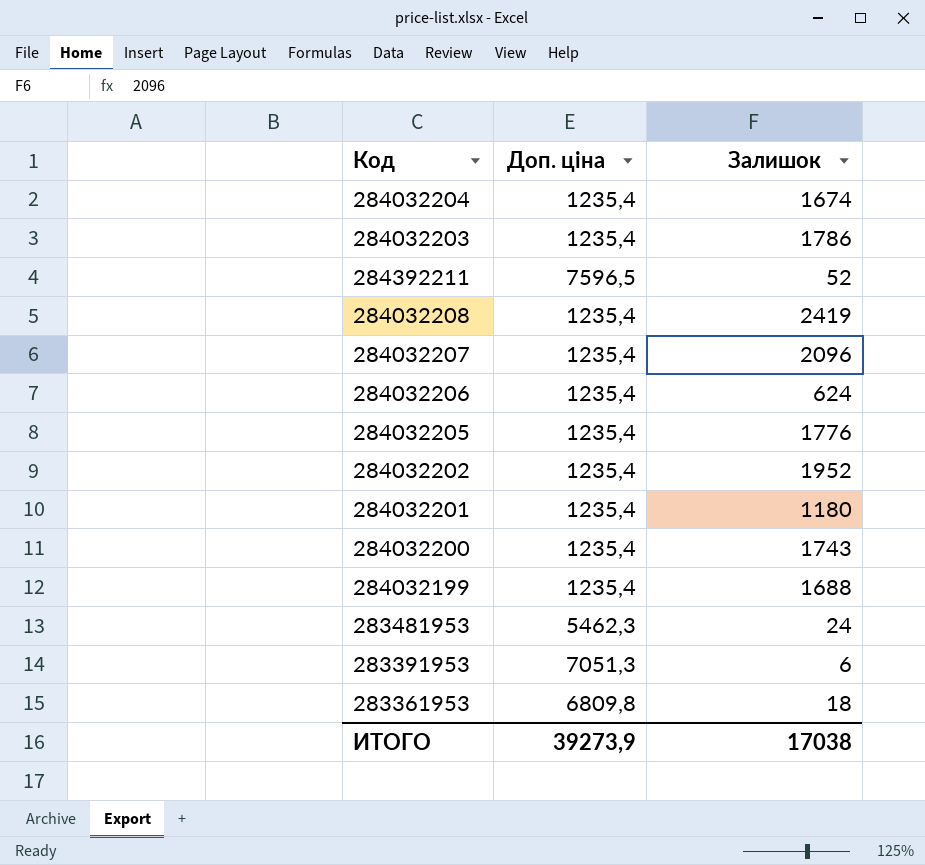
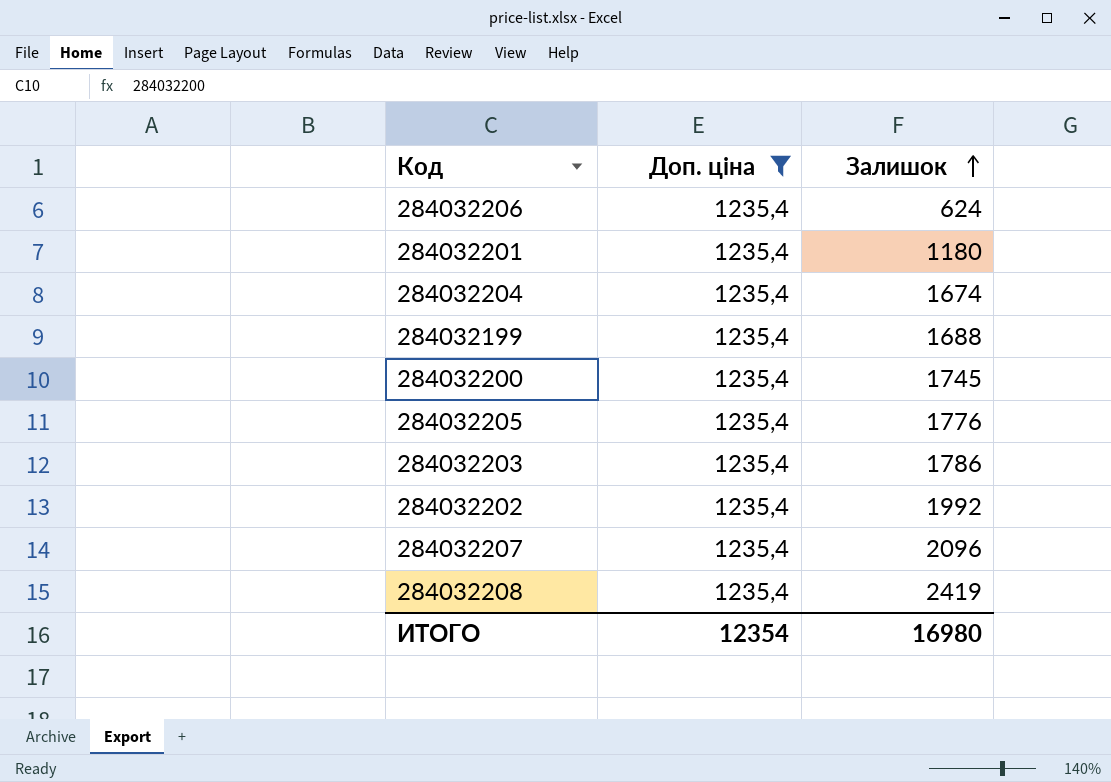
filter: none -> Доп. ціна = 1235,4
row order: none -> Залишок ascending
284032200 | Залишок: 1743 -> 1745
284032202 | Залишок: 1952 -> 1992
ИТОГО | Доп. ціна: 39273,9 -> 12354
ИТОГО | Залишок: 17038 -> 16980

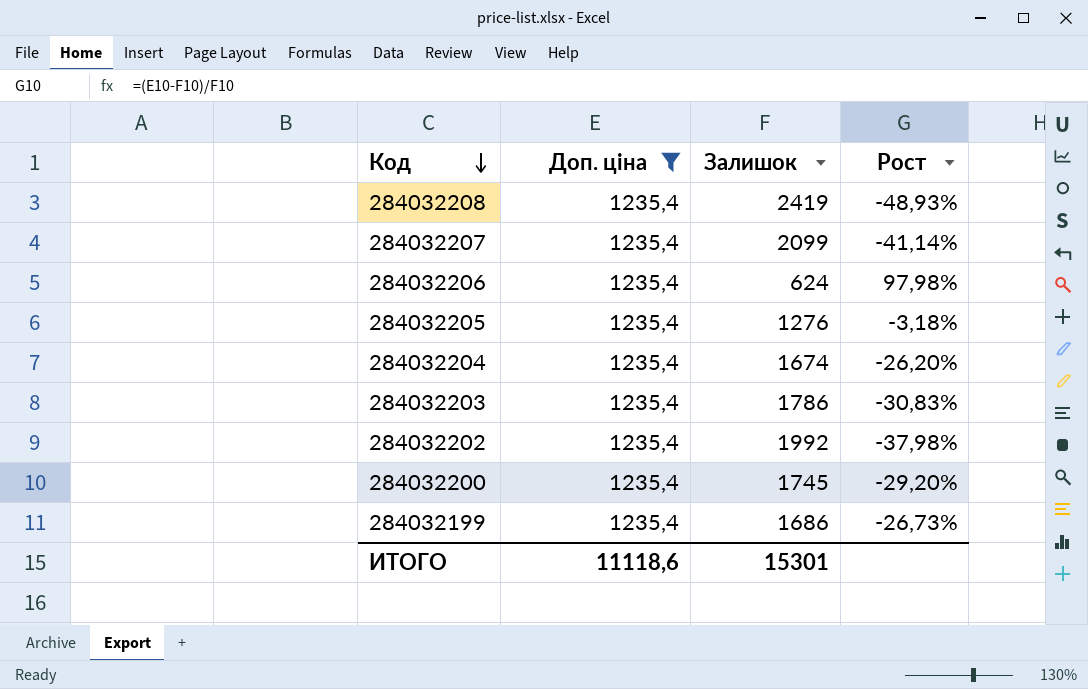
row order: Залишок ascending -> Код descending
column Рост | formula: none -> ([Доп. ціна] - [Залишок]) / [Залишок]
row 284032201: 1235,4 | 1180 -> none
284032207 | Залишок: 2096 -> 2099
284032205 | Залишок: 1776 -> 1276
284032199 | Залишок: 1688 -> 1686
ИТОГО | Доп. ціна: 12354 -> 11118,6
ИТОГО | Залишок: 16980 -> 15301

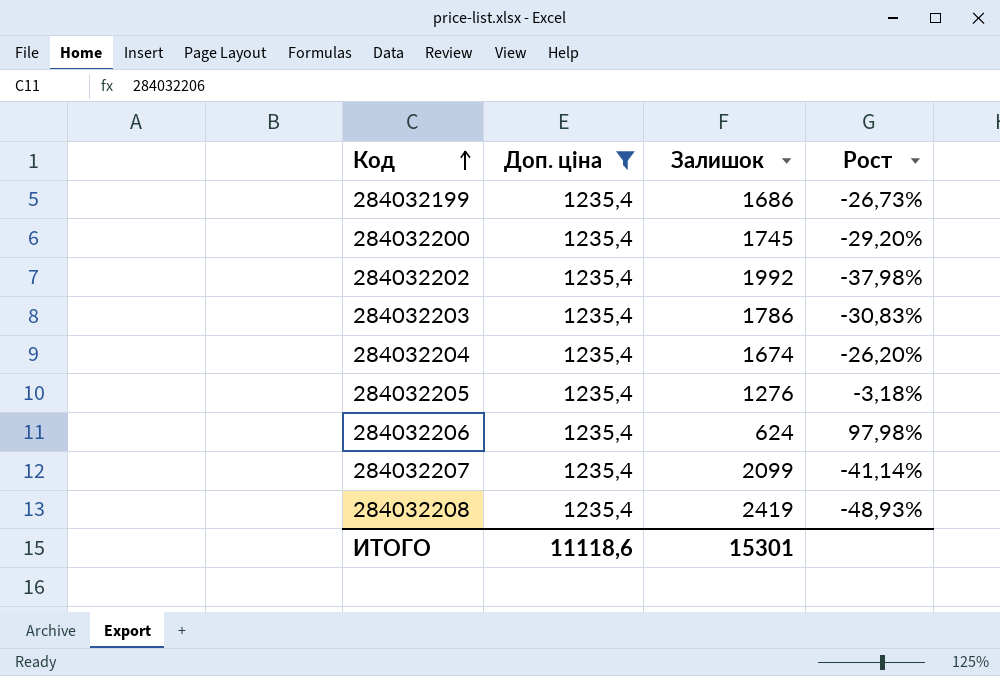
row order: Код descending -> Код ascending

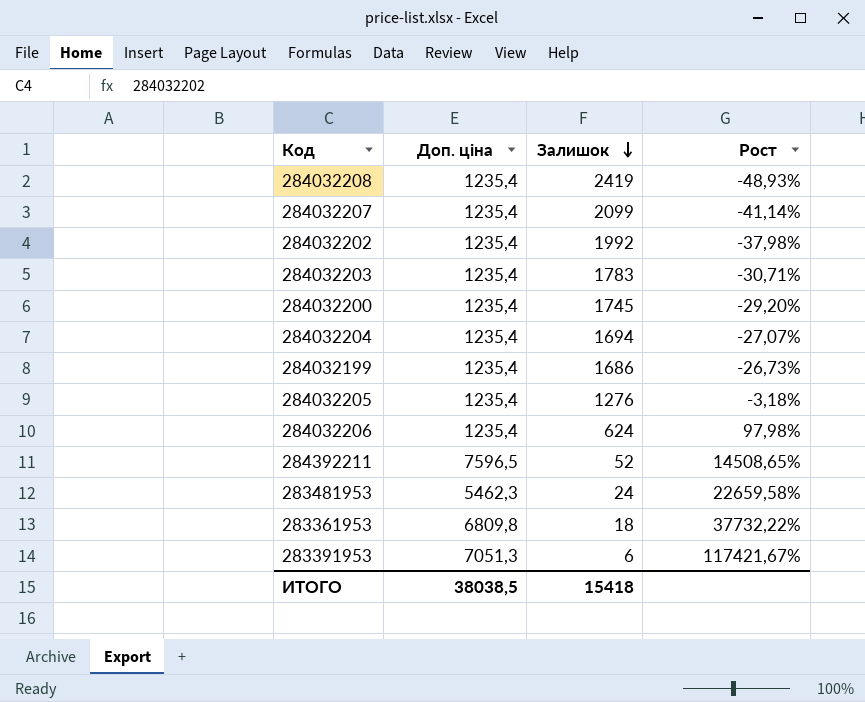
filter: Доп. ціна = 1235,4 -> none
row order: Код ascending -> Залишок descending
284032203 | Залишок: 1786 -> 1783
284032203 | Рост: -30,83% -> -30,71%
284032204 | Залишок: 1674 -> 1694
284032204 | Рост: -26,20% -> -27,07%
ИТОГО | Доп. ціна: 11118,6 -> 38038,5
ИТОГО | Залишок: 15301 -> 15418

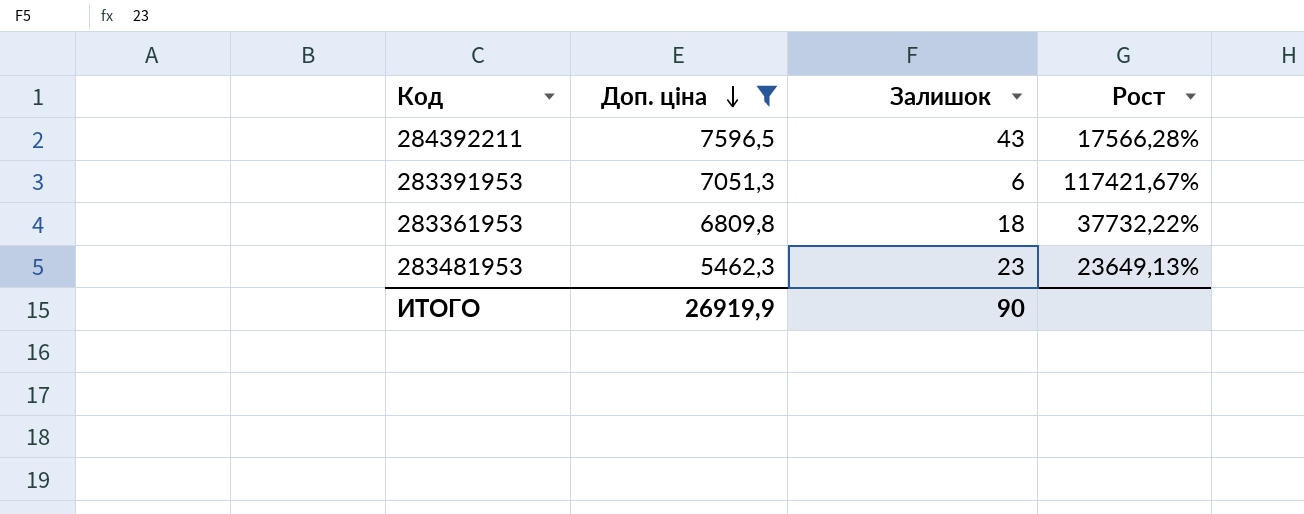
filter: none -> Доп. ціна != 1235,4
row order: Залишок descending -> Доп. ціна descending
284392211 | Залишок: 52 -> 43
284392211 | Рост: 14508,65% -> 17566,28%
283481953 | Залишок: 24 -> 23
283481953 | Рост: 22659,58% -> 23649,13%
ИТОГО | Доп. ціна: 38038,5 -> 26919,9
ИТОГО | Залишок: 15418 -> 90

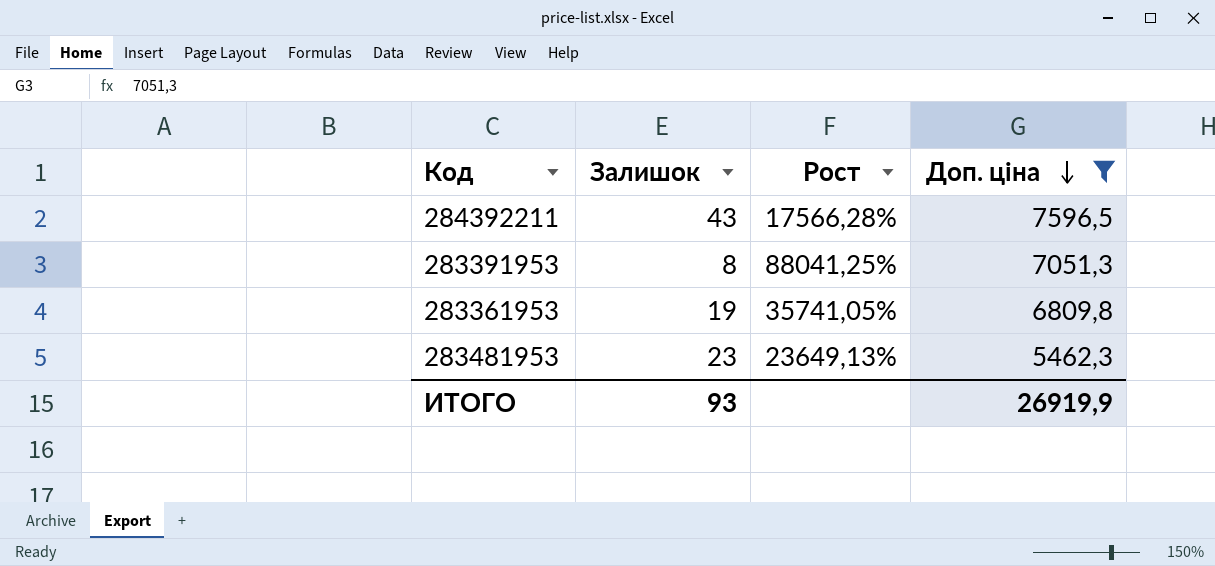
column Доп. ціна | position: 2 -> 4
283391953 | Залишок: 6 -> 8
283391953 | Рост: 117421,67% -> 88041,25%
283361953 | Залишок: 18 -> 19
283361953 | Рост: 37732,22% -> 35741,05%
ИТОГО | Залишок: 90 -> 93

